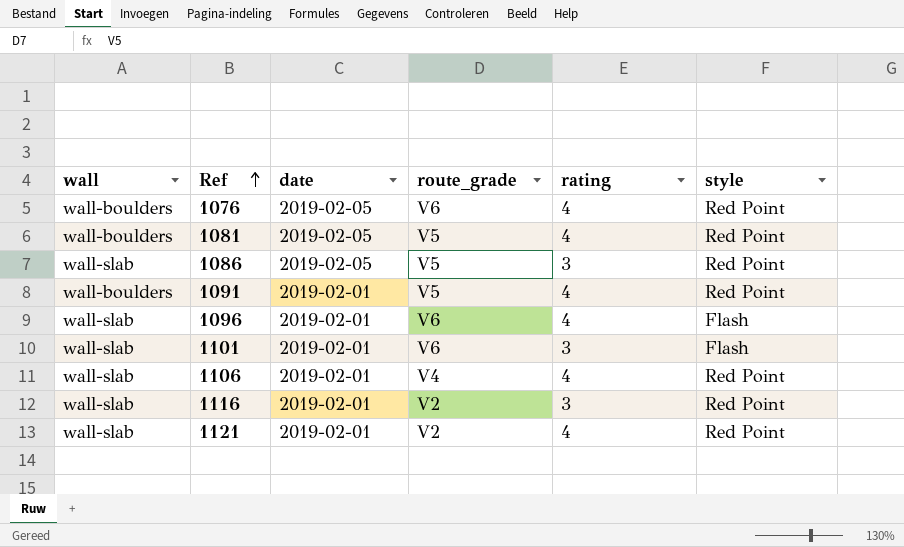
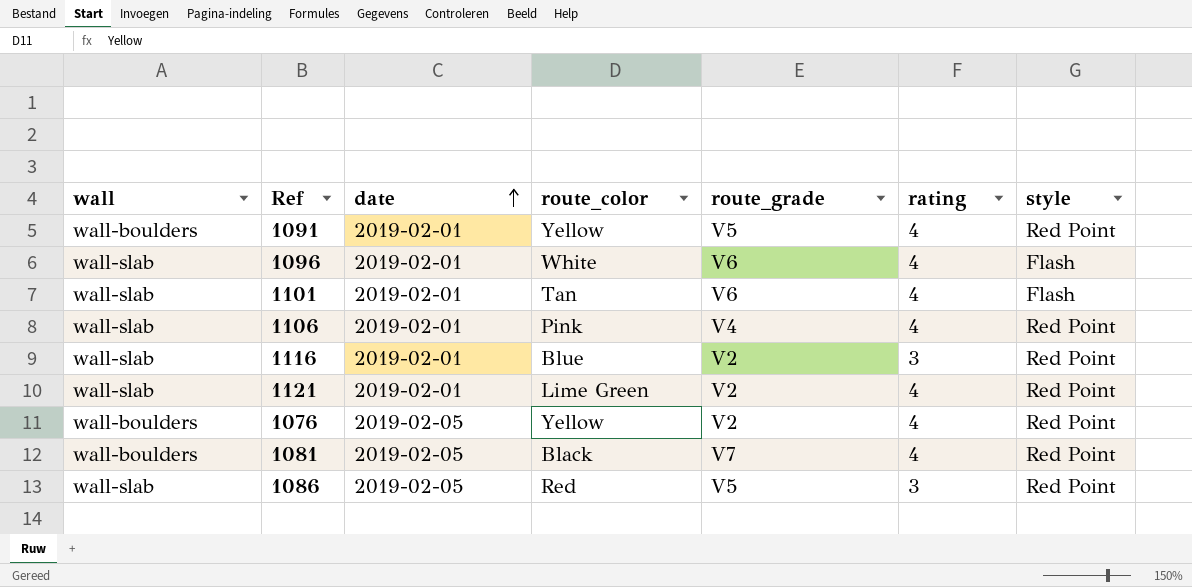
row order: Ref ascending -> date ascending
column route_color | position: none -> 4
1101 | rating: 3 -> 4
1076 | route_grade: V6 -> V2
1081 | route_grade: V5 -> V7

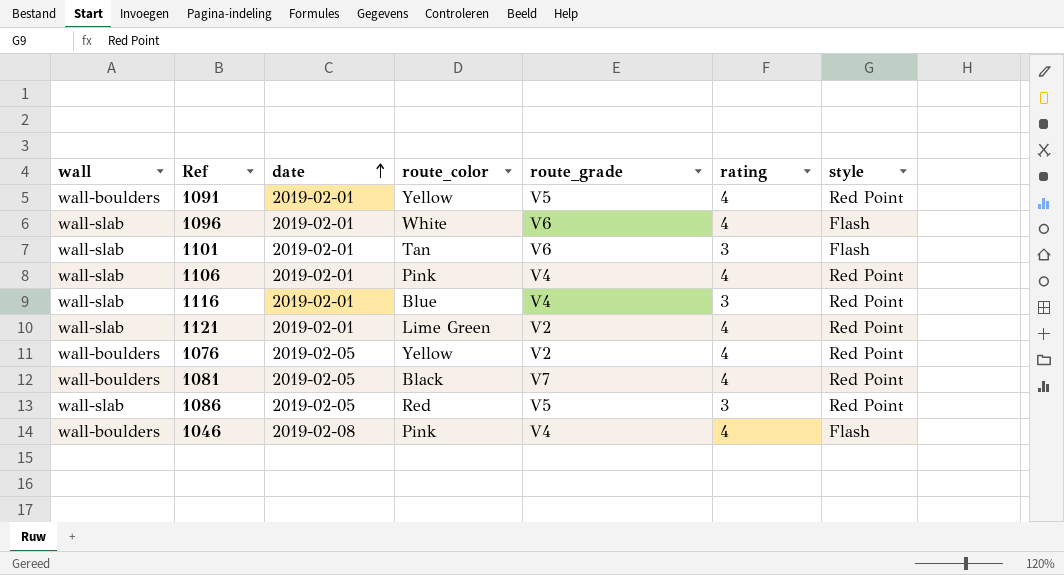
1101 | rating: 4 -> 3
1116 | route_grade: V2 -> V4
row 1046: none -> wall-boulders | 2019-02-08 | Pink | V4 | 4 | Flash

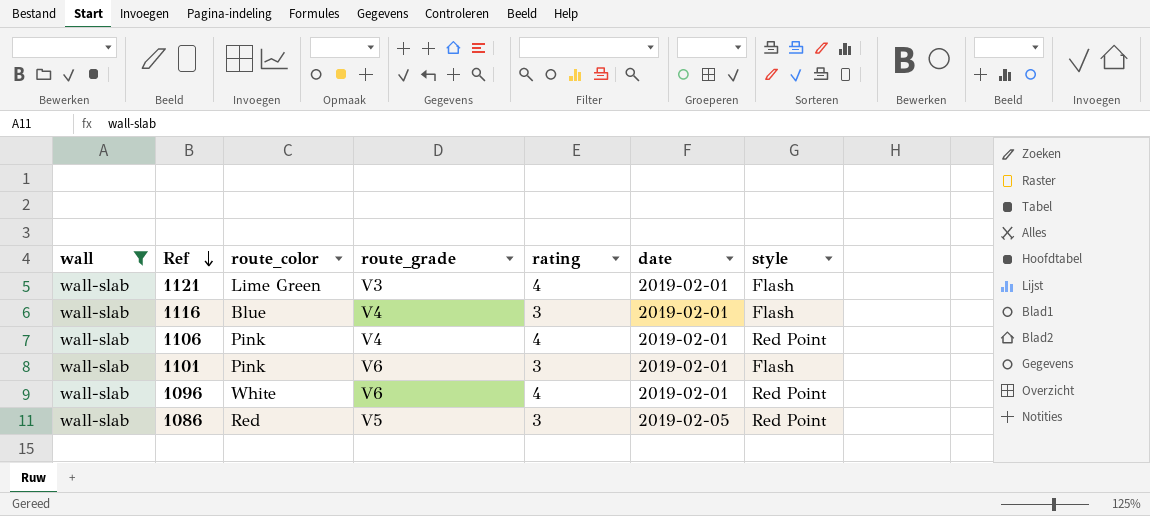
filter: none -> wall = wall-slab
row order: date ascending -> Ref descending
column date | position: 3 -> 6
1121 | route_grade: V2 -> V3
1121 | style: Red Point -> Flash
1116 | style: Red Point -> Flash
1101 | route_color: Tan -> Pink
1096 | style: Flash -> Red Point

